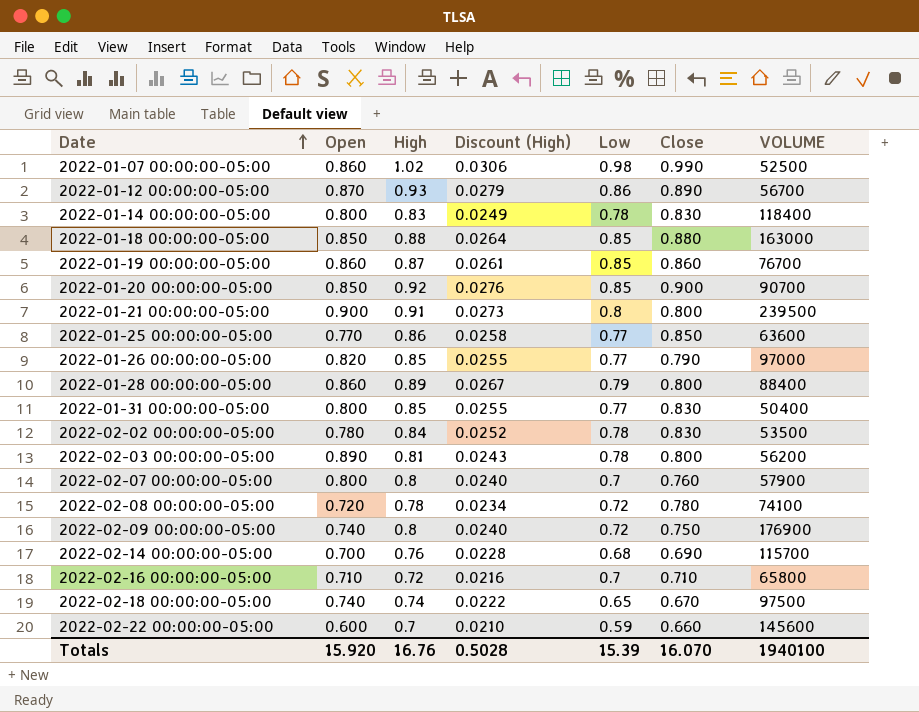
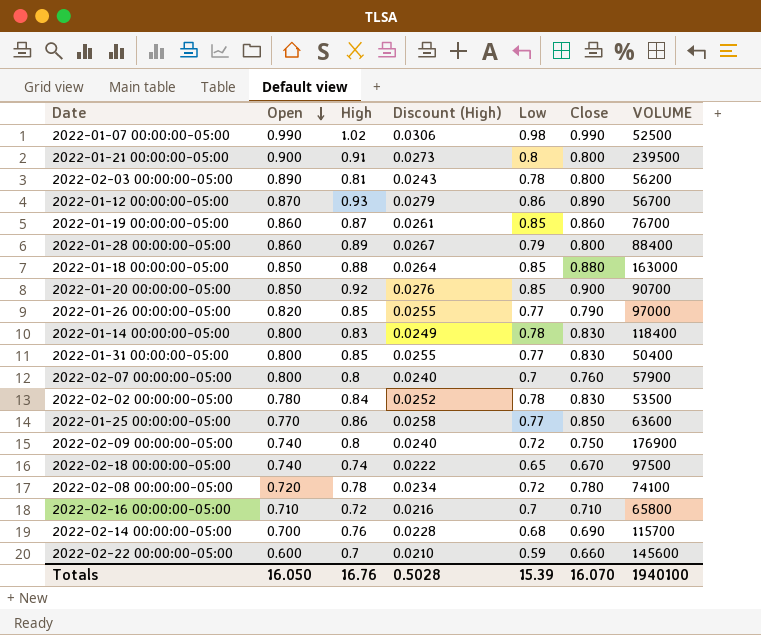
row order: Date ascending -> Open descending
2022-01-07 00:00:00-05:00 | Open: 0.860 -> 0.990
Totals | Open: 15.920 -> 16.050

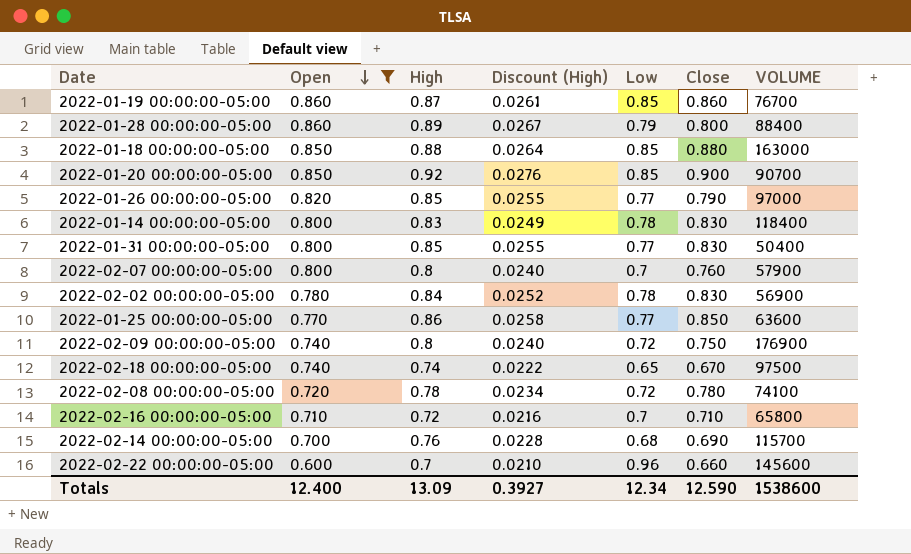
filter: none -> Open <= 0.860
2022-02-02 00:00:00-05:00 | VOLUME: 53500 -> 56900
2022-02-22 00:00:00-05:00 | Low: 0.59 -> 0.96
Totals | Open: 16.050 -> 12.400
Totals | High: 16.76 -> 13.09
Totals | Discount (High): 0.5028 -> 0.3927
Totals | Low: 15.39 -> 12.34
Totals | Close: 16.070 -> 12.590
Totals | VOLUME: 1940100 -> 1538600

